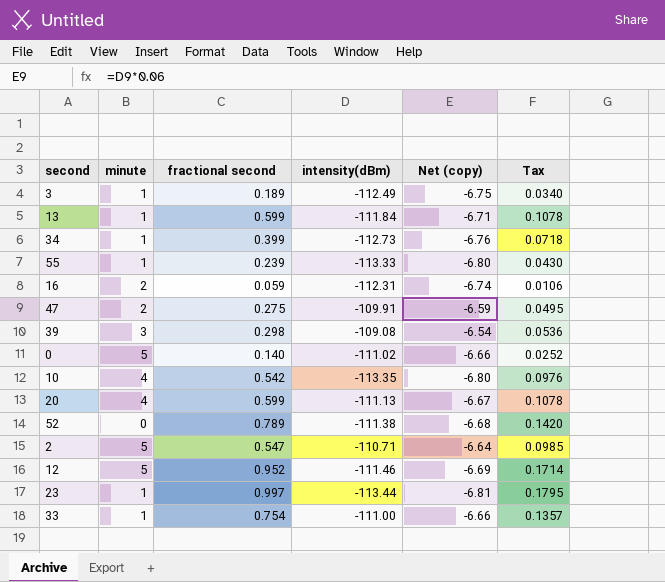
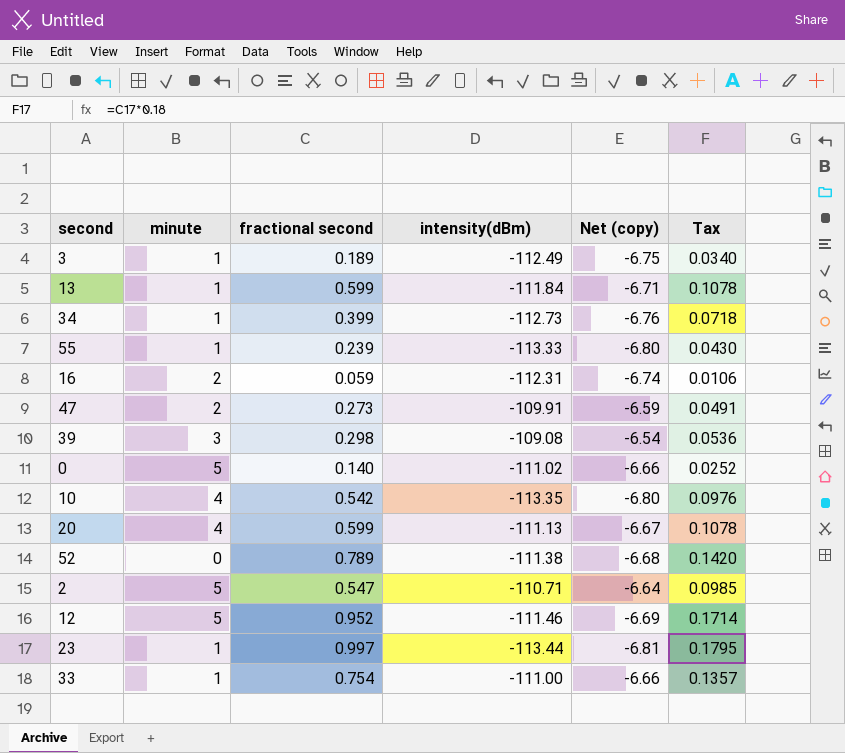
47 | fractional second: 0.275 -> 0.273
47 | Tax: 0.0495 -> 0.0491

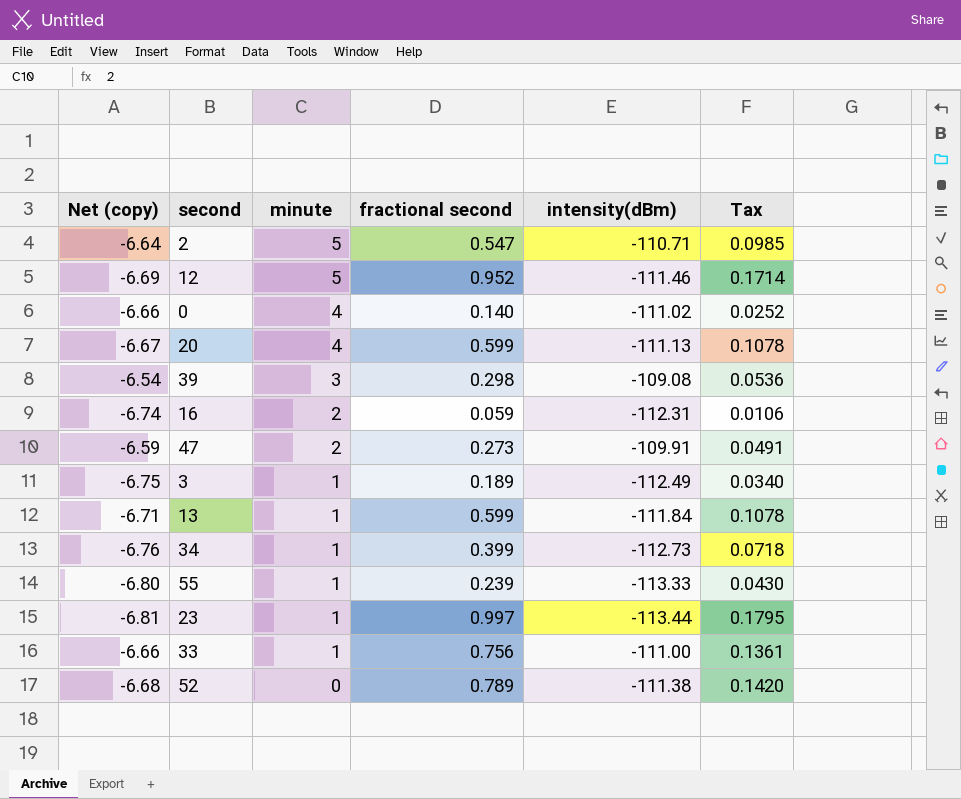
row order: none -> minute descending
column Net (copy) | position: 5 -> 1
row 10: 4 | 0.542 | -113.35 | -6.80 | 0.0976 -> none
0 | minute: 5 -> 4
33 | fractional second: 0.754 -> 0.756
33 | Tax: 0.1357 -> 0.1361

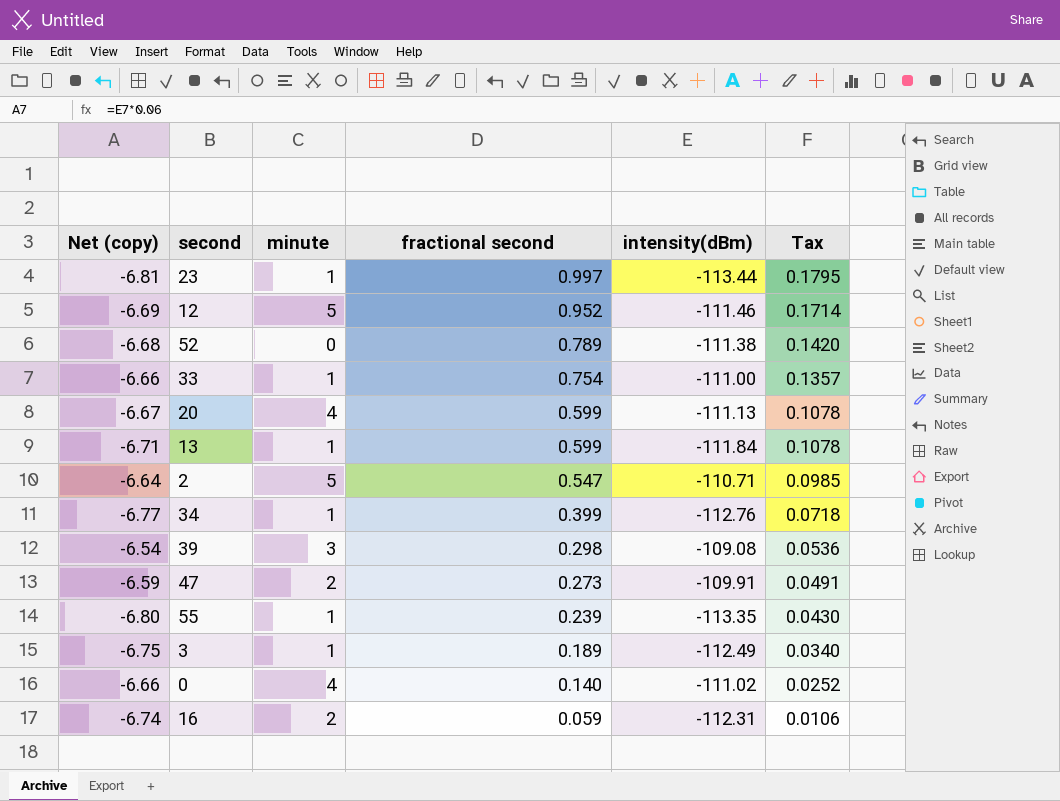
row order: minute descending -> fractional second descending
33 | fractional second: 0.756 -> 0.754
33 | Tax: 0.1361 -> 0.1357
34 | Net (copy): -6.76 -> -6.77
34 | intensity(dBm): -112.73 -> -112.76
55 | intensity(dBm): -113.33 -> -113.35

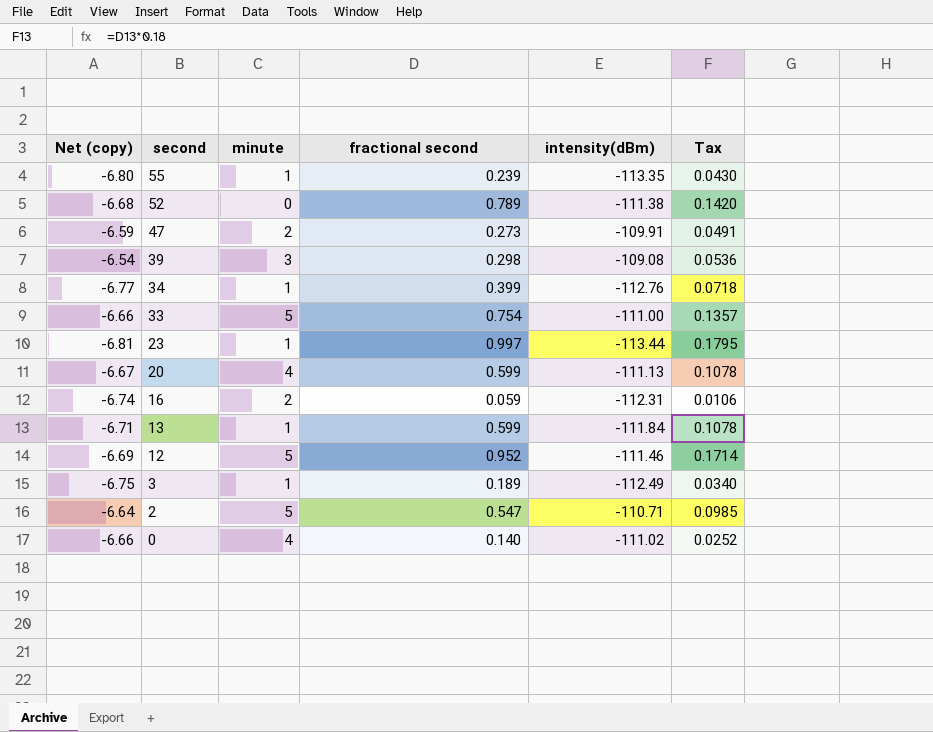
row order: fractional second descending -> second descending
33 | minute: 1 -> 5

